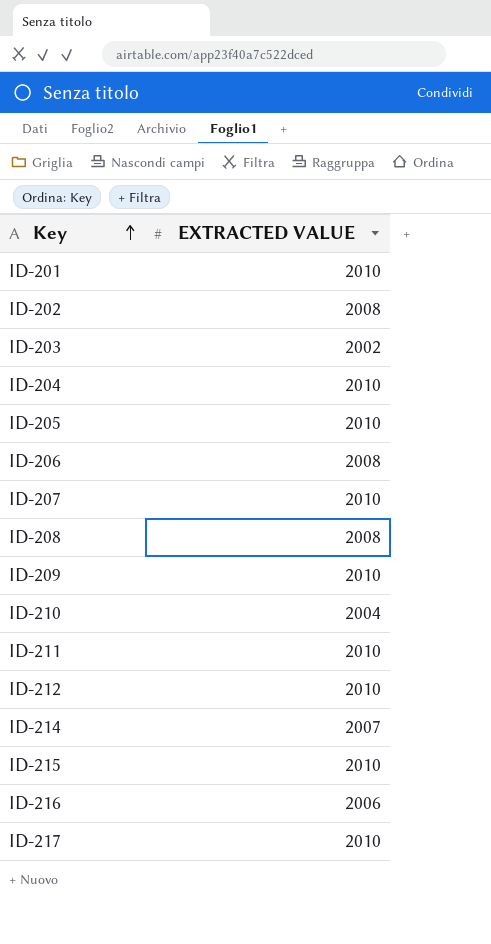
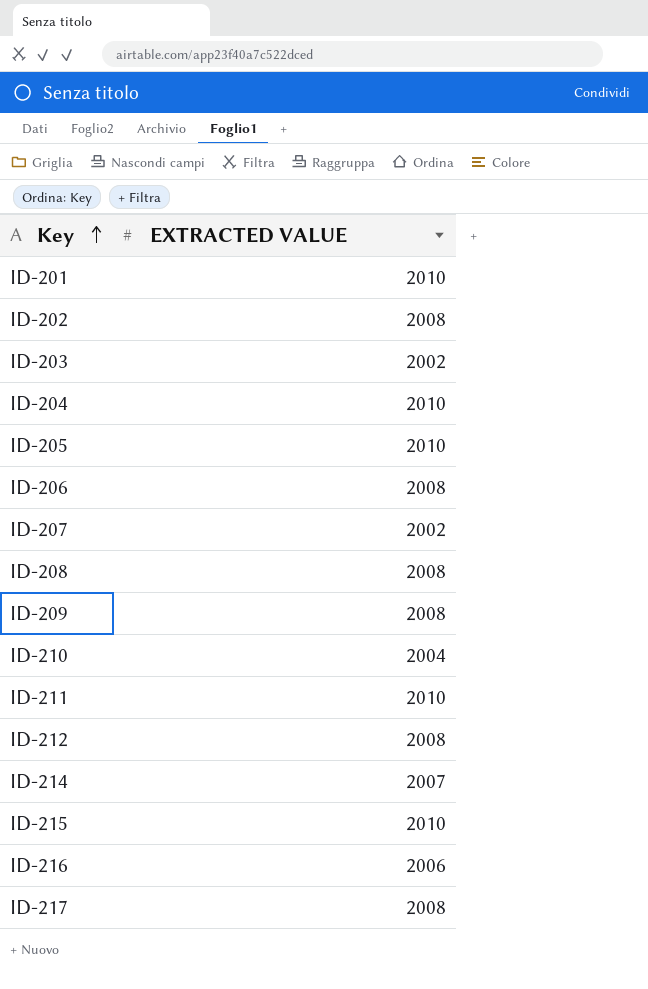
ID-207 | EXTRACTED VALUE: 2010 -> 2002
ID-209 | EXTRACTED VALUE: 2010 -> 2008
ID-212 | EXTRACTED VALUE: 2010 -> 2008
ID-217 | EXTRACTED VALUE: 2010 -> 2008

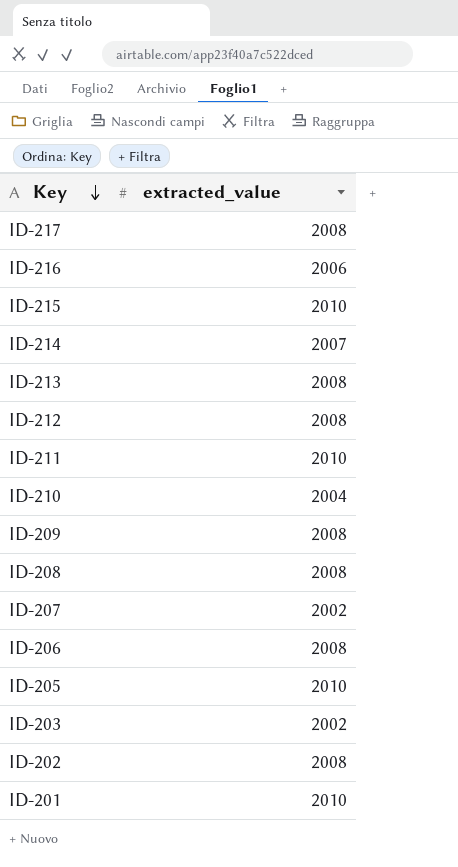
row order: Key ascending -> Key descending
column name: EXTRACTED VALUE -> extracted_value
row ID-204: 2010 -> none
row ID-213: none -> 2008

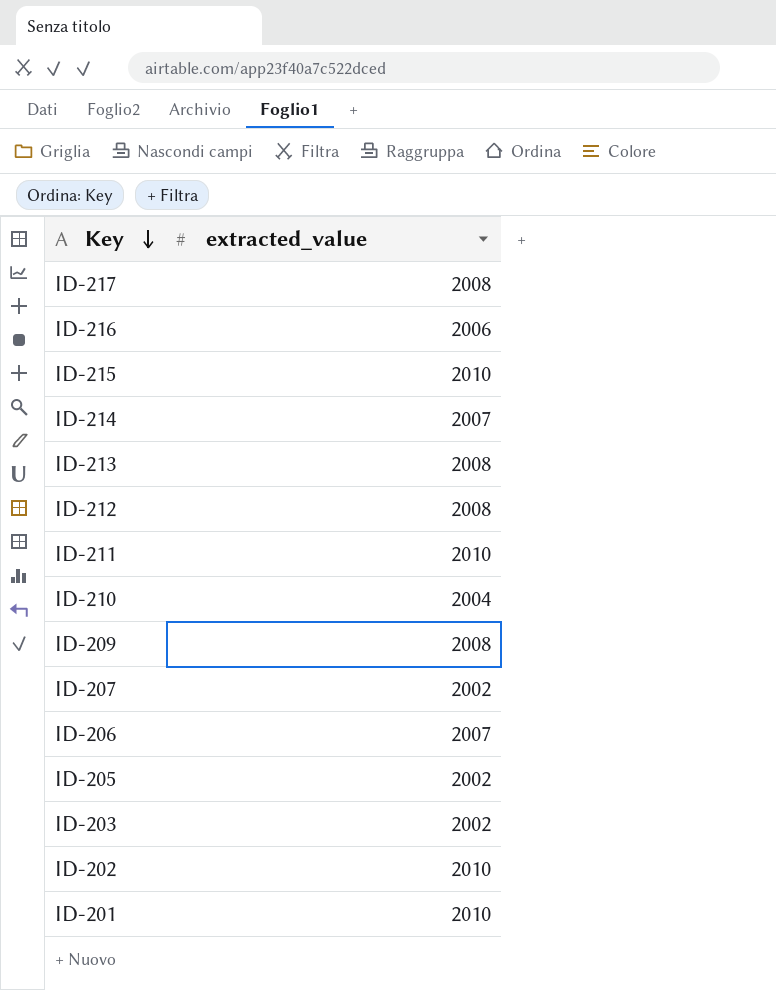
row ID-208: 2008 -> none
ID-206 | extracted_value: 2008 -> 2007
ID-205 | extracted_value: 2010 -> 2002
ID-202 | extracted_value: 2008 -> 2010

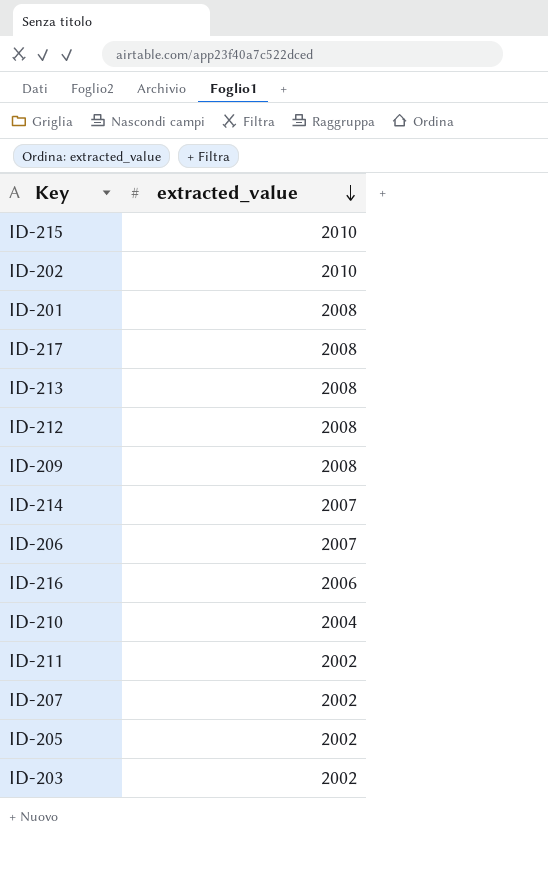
row order: Key descending -> extracted_value descending
ID-201 | extracted_value: 2010 -> 2008
ID-211 | extracted_value: 2010 -> 2002

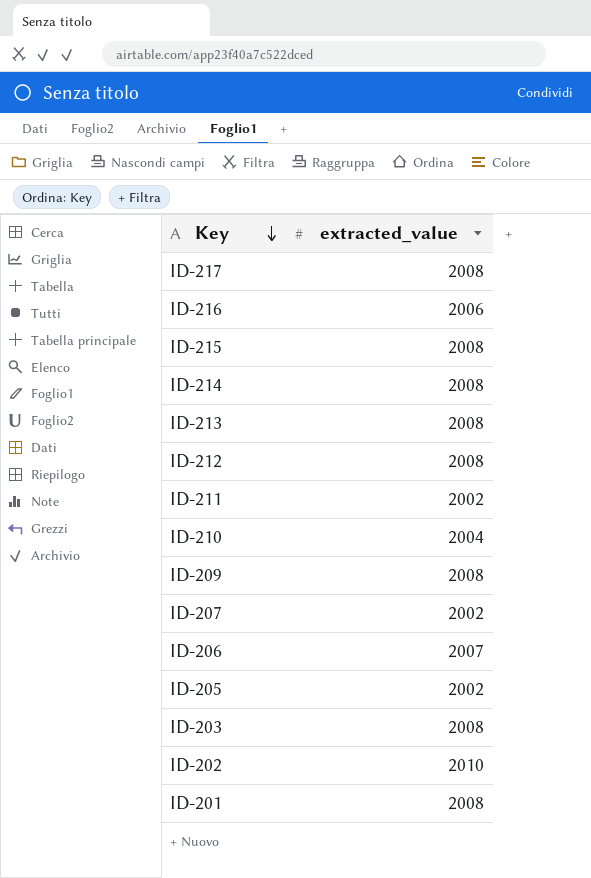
row order: extracted_value descending -> Key descending
ID-215 | extracted_value: 2010 -> 2008
ID-214 | extracted_value: 2007 -> 2008
ID-203 | extracted_value: 2002 -> 2008

